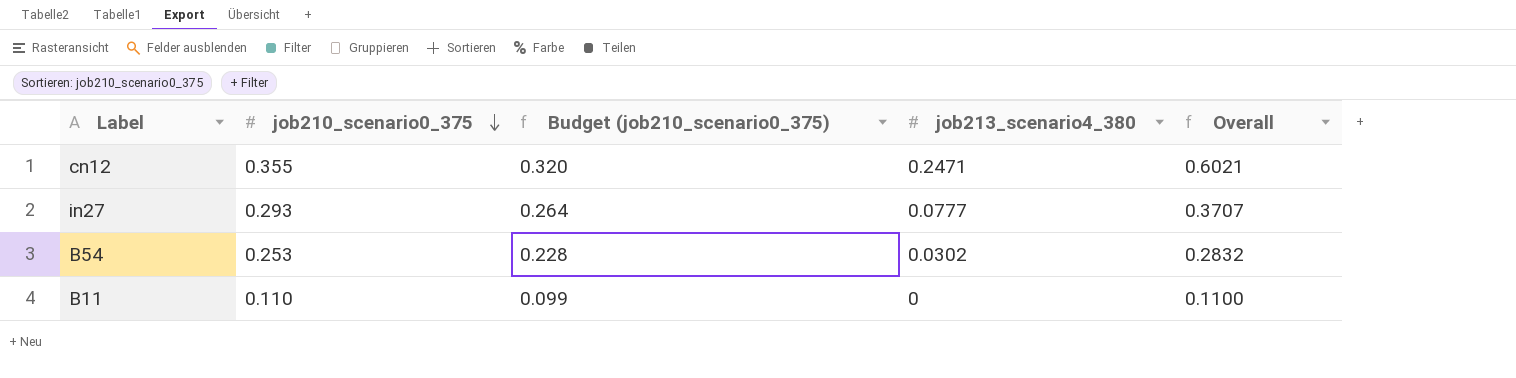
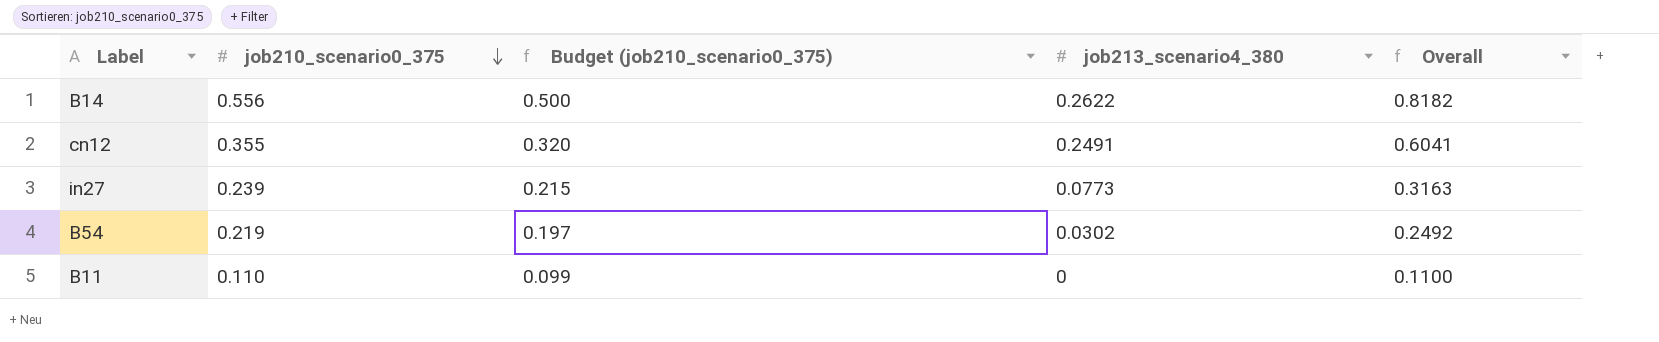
row B14: none -> 0.556 | 0.500 | 0.2622 | 0.8182
cn12 | job213_scenario4_380: 0.2471 -> 0.2491
cn12 | Overall: 0.6021 -> 0.6041
in27 | job210_scenario0_375: 0.293 -> 0.239
in27 | Budget (job210_scenario0_375): 0.264 -> 0.215
in27 | job213_scenario4_380: 0.0777 -> 0.0773
in27 | Overall: 0.3707 -> 0.3163
B54 | job210_scenario0_375: 0.253 -> 0.219
B54 | Budget (job210_scenario0_375): 0.228 -> 0.197
B54 | Overall: 0.2832 -> 0.2492

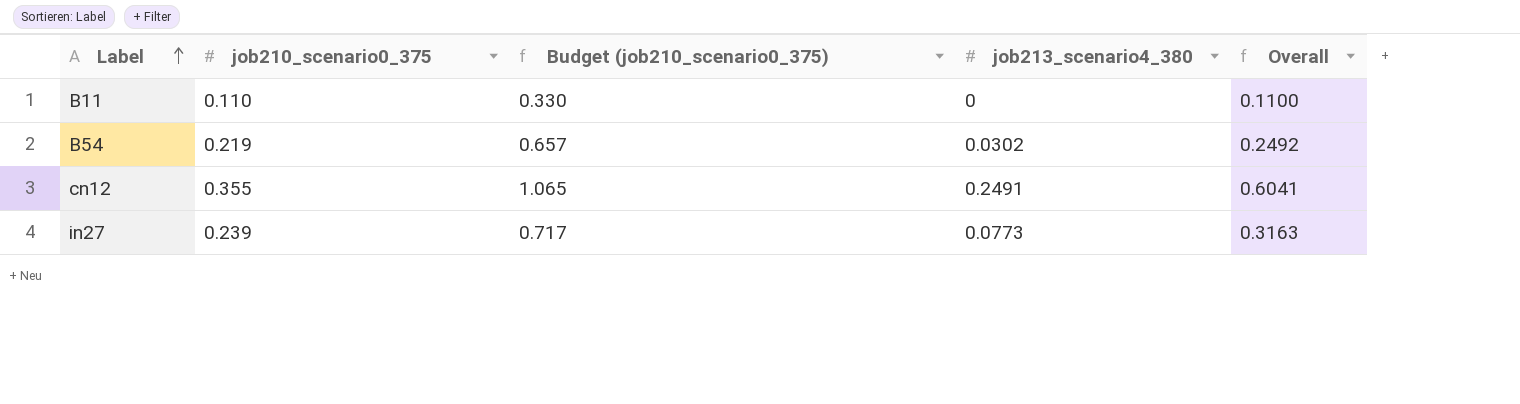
row order: job210_scenario0_375 descending -> Label ascending
column Budget (job210_scenario0_375) | formula: [job210_scenario0_375] * 0.9 -> [job210_scenario0_375] * 3
row B14: 0.556 | 0.500 | 0.2622 | 0.8182 -> none

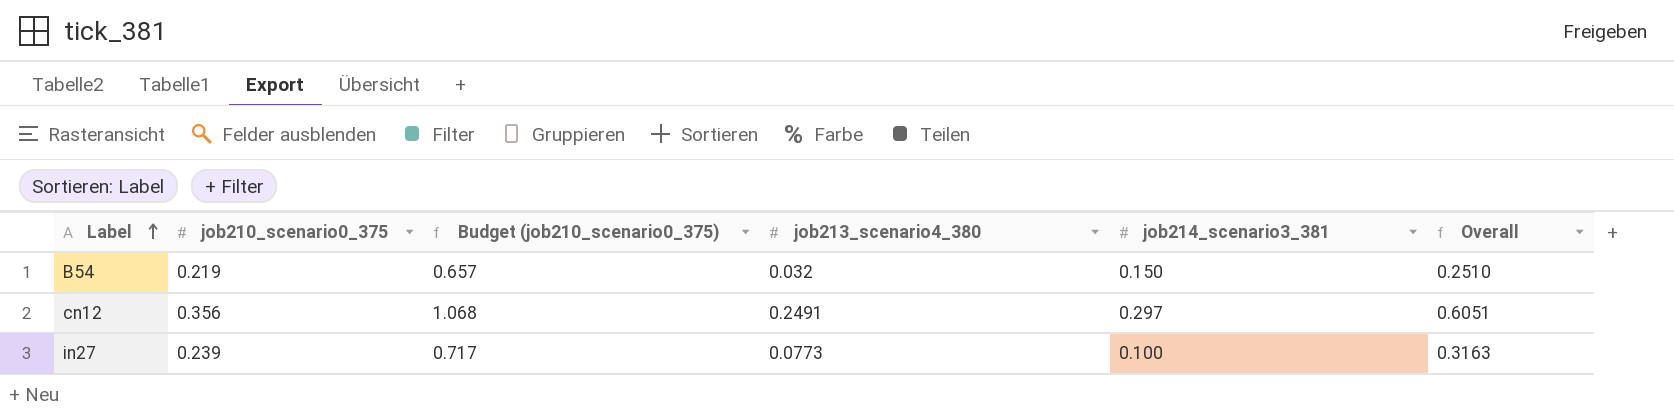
column job214_scenario3_381 | position: none -> 5
row B11: 0.110 | 0.330 | 0 | 0.1100 -> none
B54 | job213_scenario4_380: 0.0302 -> 0.032
B54 | Overall: 0.2492 -> 0.2510
cn12 | job210_scenario0_375: 0.355 -> 0.356
cn12 | Budget (job210_scenario0_375): 1.065 -> 1.068
cn12 | Overall: 0.6041 -> 0.6051

